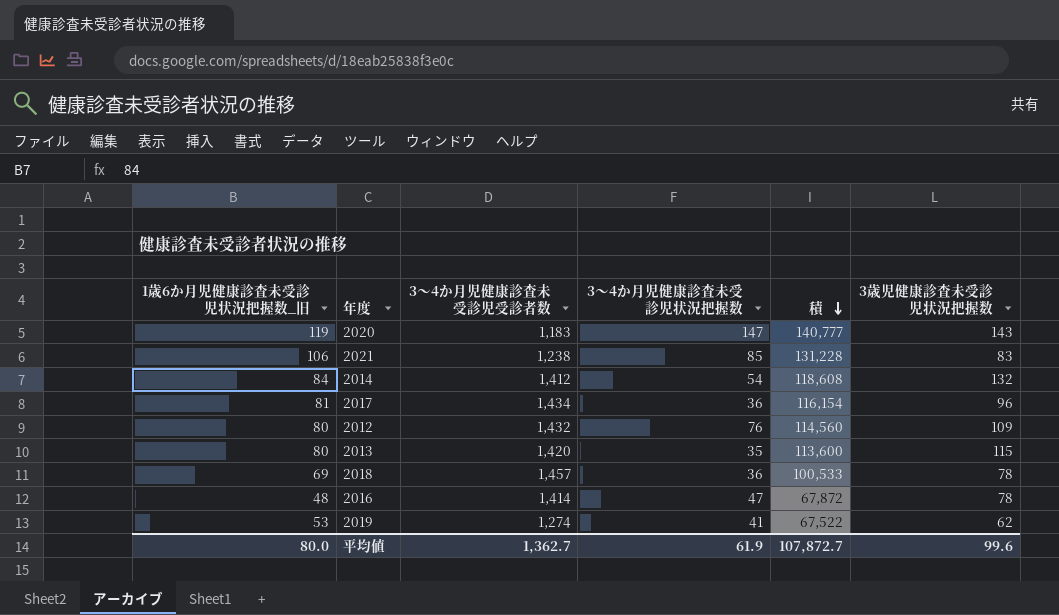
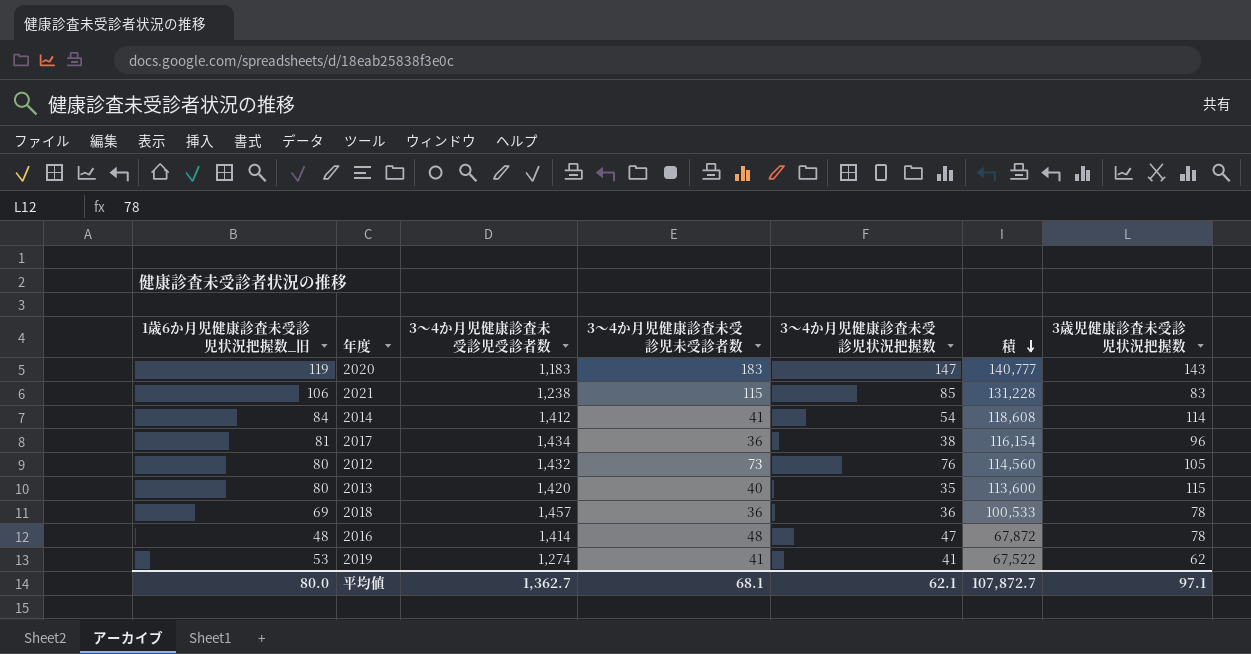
column 3～4か月児健康診査未受診児未受診者数 | position: none -> 4
2014 | 3歳児健康診査未受診児状況把握数: 132 -> 114
2017 | 3～4か月児健康診査未受診児状況把握数: 36 -> 38
2012 | 3歳児健康診査未受診児状況把握数: 109 -> 105
平均値 | 3～4か月児健康診査未受診児状況把握数: 61.9 -> 62.1
平均値 | 3歳児健康診査未受診児状況把握数: 99.6 -> 97.1

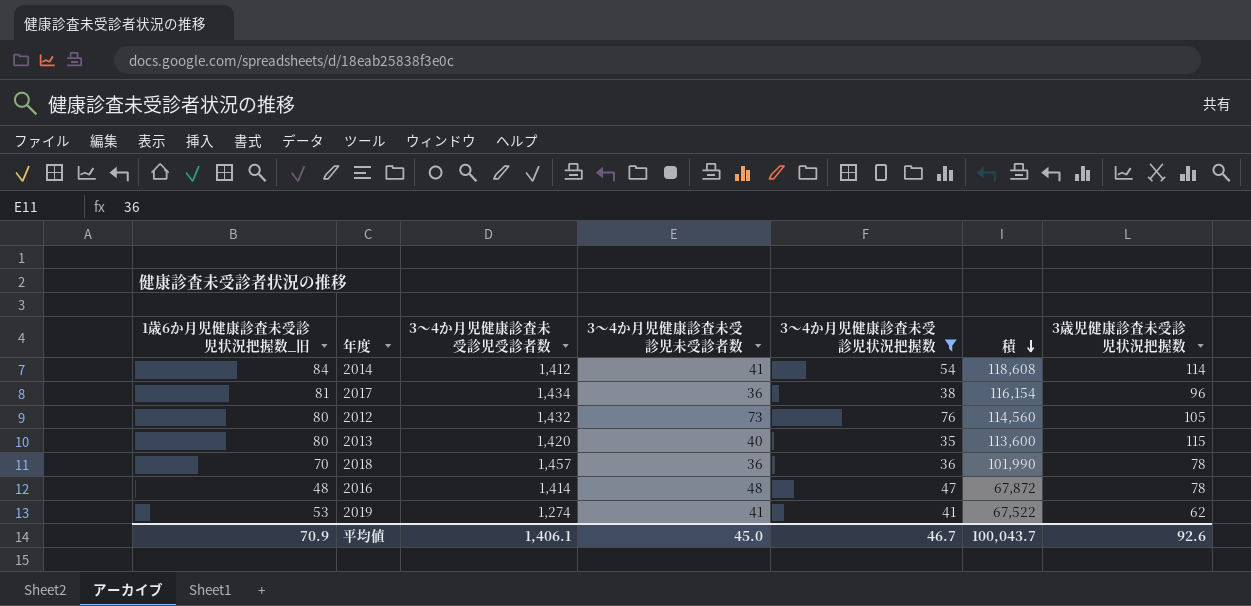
filter: none -> 3～4か月児健康診査未受診児状況把握数 <= 76
2018 | 1歳6か月児健康診査未受診児状況把握数_旧: 69 -> 70
2018 | 積: 100,533 -> 101,990
平均値 | 1歳6か月児健康診査未受診児状況把握数_旧: 80.0 -> 70.9
平均値 | 3～4か月児健康診査未受診児受診者数: 1,362.7 -> 1,406.1
平均値 | 3～4か月児健康診査未受診児未受診者数: 68.1 -> 45.0
平均値 | 3～4か月児健康診査未受診児状況把握数: 62.1 -> 46.7
平均値 | 積: 107,872.7 -> 100,043.7
平均値 | 3歳児健康診査未受診児状況把握数: 97.1 -> 92.6

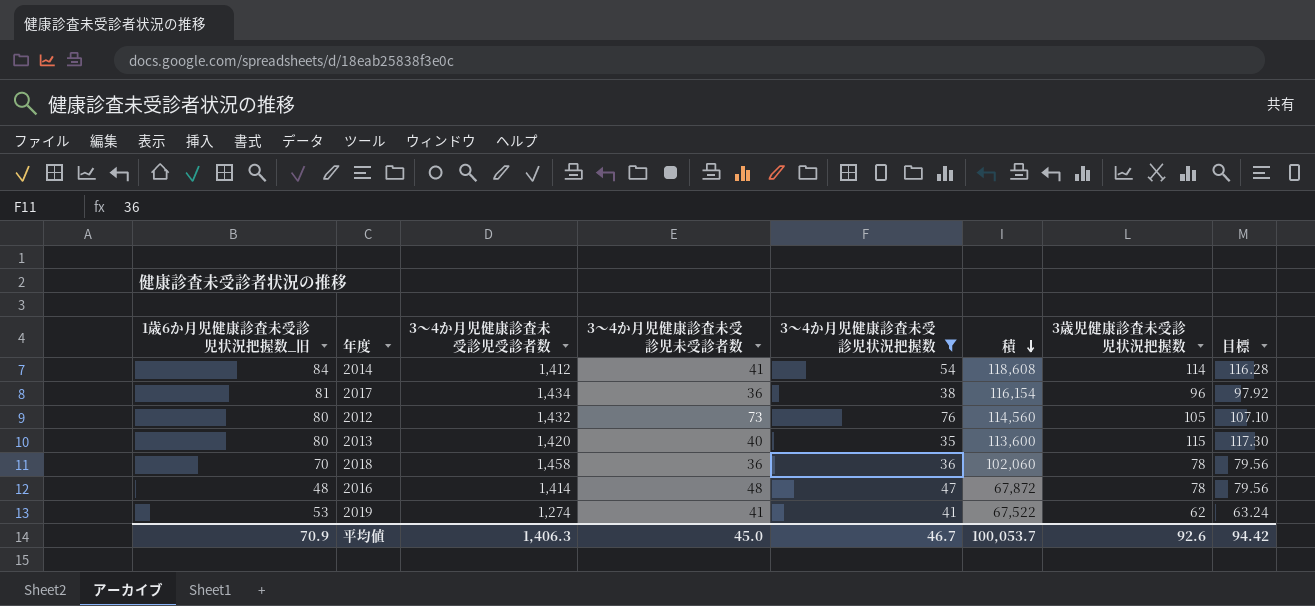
column 目標 | formula: none -> [3歳児健康診査未受診児状況把握数] * 1.02
2018 | 3～4か月児健康診査未受診児受診者数: 1,457 -> 1,458
2018 | 積: 101,990 -> 102,060
平均値 | 3～4か月児健康診査未受診児受診者数: 1,406.1 -> 1,406.3
平均値 | 積: 100,043.7 -> 100,053.7

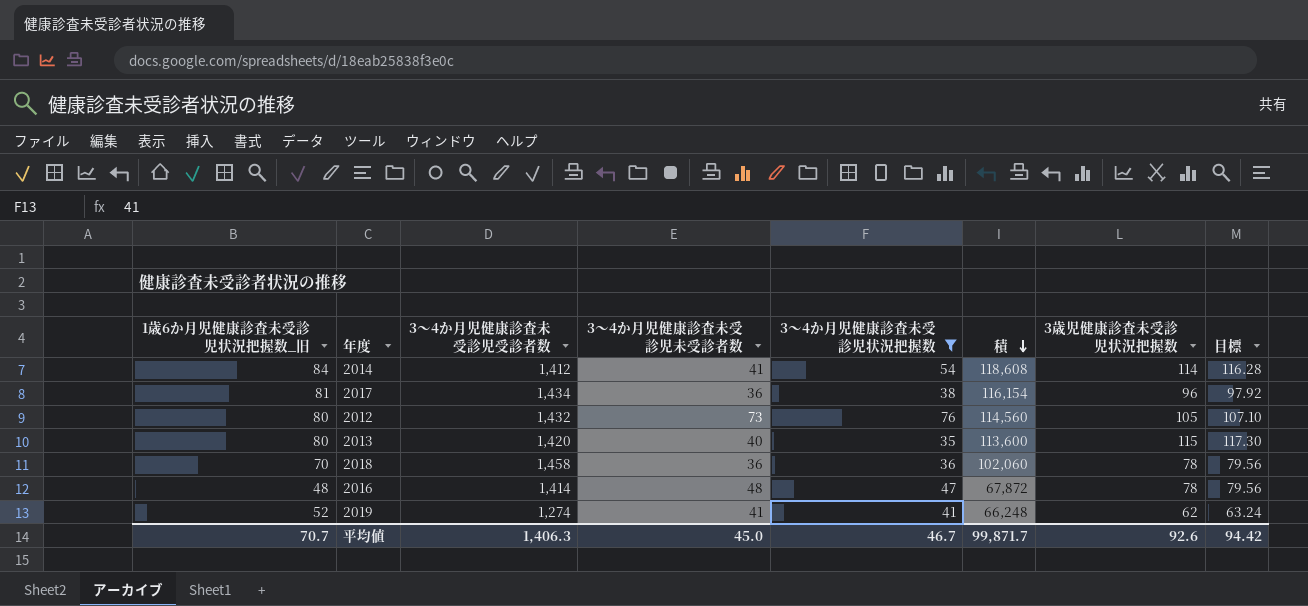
2019 | 1歳6か月児健康診査未受診児状況把握数_旧: 53 -> 52
2019 | 積: 67,522 -> 66,248
平均値 | 1歳6か月児健康診査未受診児状況把握数_旧: 70.9 -> 70.7
平均値 | 積: 100,053.7 -> 99,871.7

